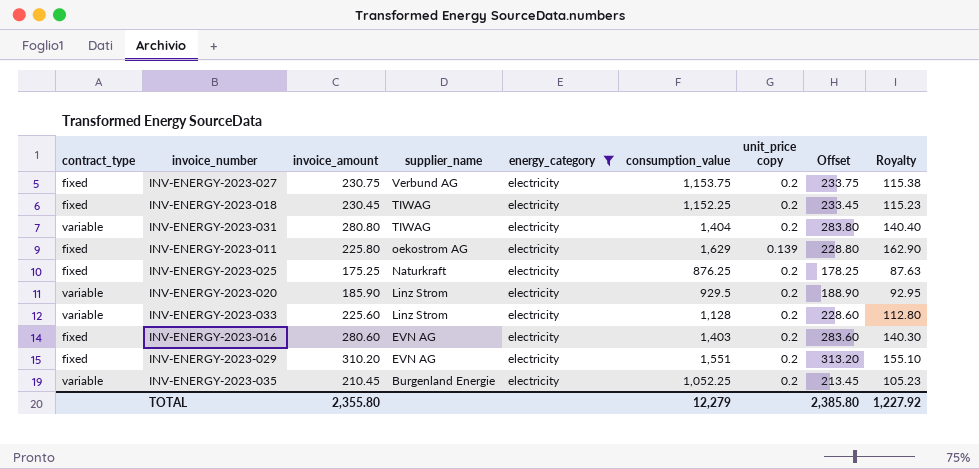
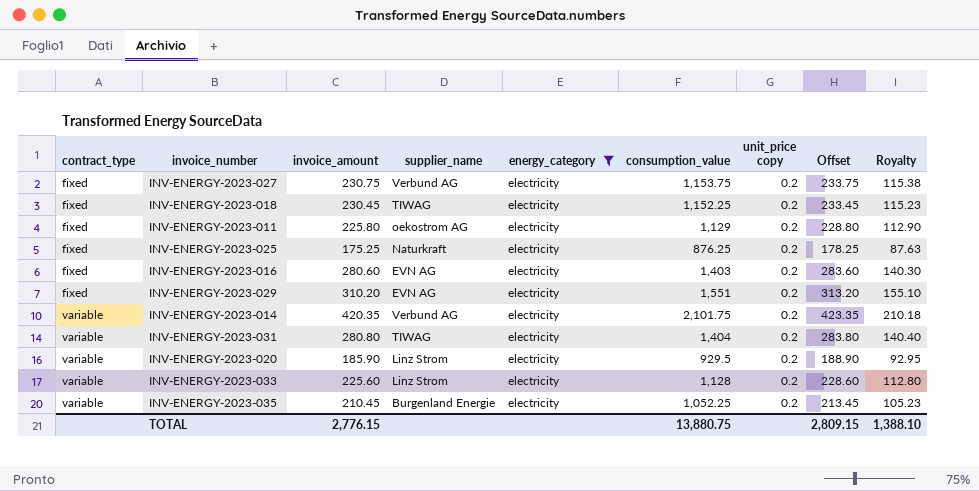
row order: supplier_name descending -> contract_type ascending
INV-ENERGY-2023-011 | consumption_value: 1,629 -> 1,129
INV-ENERGY-2023-011 | unit_price copy: 0.139 -> 0.2
INV-ENERGY-2023-011 | Royalty: 162.90 -> 112.90
row INV-ENERGY-2023-014: none -> variable | 420.35 | Verbund AG | electricity | 2,101.75 | 0.2 | 423.35 | 210.18
TOTAL | invoice_amount: 2,355.80 -> 2,776.15
TOTAL | consumption_value: 12,279 -> 13,880.75
TOTAL | Offset: 2,385.80 -> 2,809.15
TOTAL | Royalty: 1,227.92 -> 1,388.10

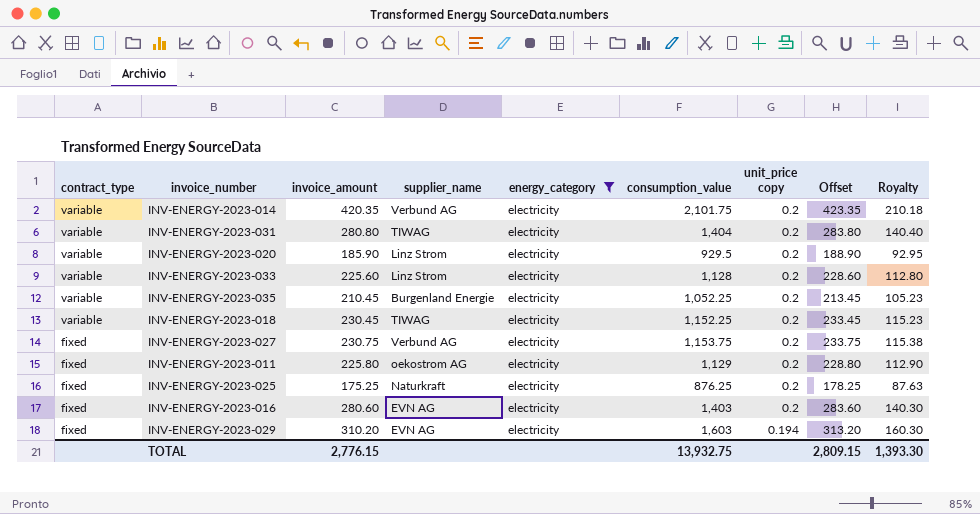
row order: contract_type ascending -> contract_type descending
INV-ENERGY-2023-018 | contract_type: fixed -> variable
INV-ENERGY-2023-029 | consumption_value: 1,551 -> 1,603
INV-ENERGY-2023-029 | unit_price copy: 0.2 -> 0.194
INV-ENERGY-2023-029 | Royalty: 155.10 -> 160.30
TOTAL | consumption_value: 13,880.75 -> 13,932.75
TOTAL | Royalty: 1,388.10 -> 1,393.30

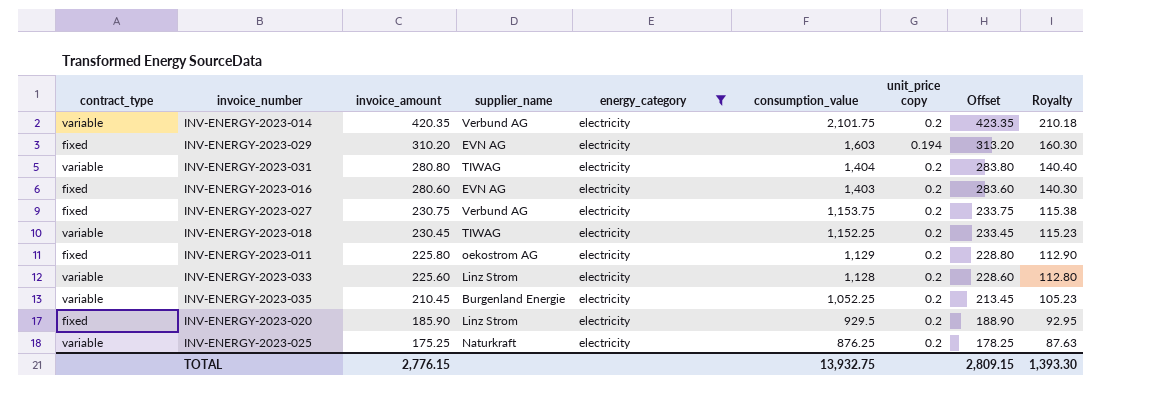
row order: contract_type descending -> invoice_amount descending
INV-ENERGY-2023-020 | contract_type: variable -> fixed
INV-ENERGY-2023-025 | contract_type: fixed -> variable

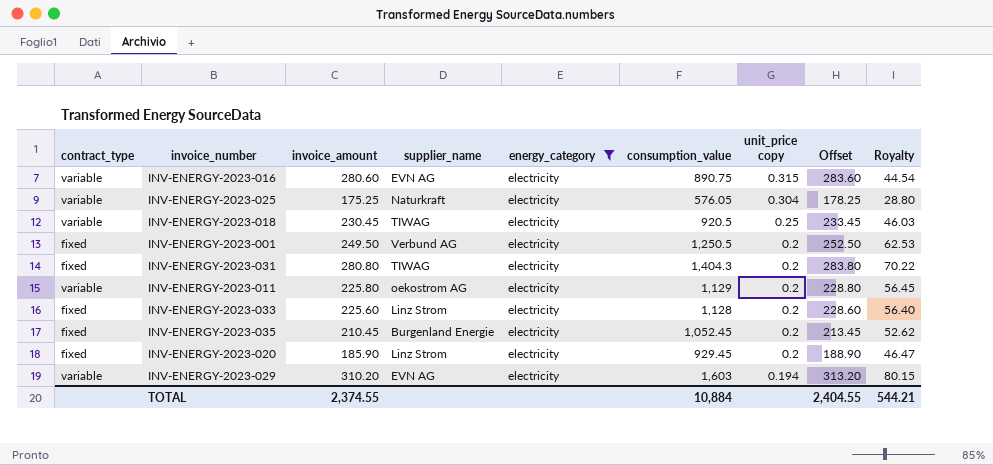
row order: invoice_amount descending -> unit_price copy descending
column Royalty | formula: [consumption_value] * 0.1 -> [consumption_value] * 0.05
row INV-ENERGY-2023-014: variable | 420.35 | Verbund AG | electricity | 2,101.75 | 0.2 | 423.35 | 210.18 -> none
row INV-ENERGY-2023-027: fixed | 230.75 | Verbund AG | electricity | 1,153.75 | 0.2 | 233.75 | 115.38 -> none
INV-ENERGY-2023-016 | contract_type: fixed -> variable
INV-ENERGY-2023-016 | consumption_value: 1,403 -> 890.75
INV-ENERGY-2023-016 | unit_price copy: 0.2 -> 0.315
INV-ENERGY-2023-025 | consumption_value: 876.25 -> 576.05
INV-ENERGY-2023-025 | unit_price copy: 0.2 -> 0.304
INV-ENERGY-2023-018 | consumption_value: 1,152.25 -> 920.5
INV-ENERGY-2023-018 | unit_price copy: 0.2 -> 0.25
row INV-ENERGY-2023-001: none -> fixed | 249.50 | Verbund AG | electricity | 1,250.5 | 0.2 | 252.50 | 62.53
INV-ENERGY-2023-031 | contract_type: variable -> fixed
INV-ENERGY-2023-031 | consumption_value: 1,404 -> 1,404.3
INV-ENERGY-2023-011 | contract_type: fixed -> variable
INV-ENERGY-2023-033 | contract_type: variable -> fixed
INV-ENERGY-2023-035 | contract_type: variable -> fixed
INV-ENERGY-2023-035 | consumption_value: 1,052.25 -> 1,052.45
INV-ENERGY-2023-020 | consumption_value: 929.5 -> 929.45
INV-ENERGY-2023-029 | contract_type: fixed -> variable
TOTAL | invoice_amount: 2,776.15 -> 2,374.55
TOTAL | consumption_value: 13,932.75 -> 10,884
TOTAL | Offset: 2,809.15 -> 2,404.55
TOTAL | Royalty: 1,393.30 -> 544.21

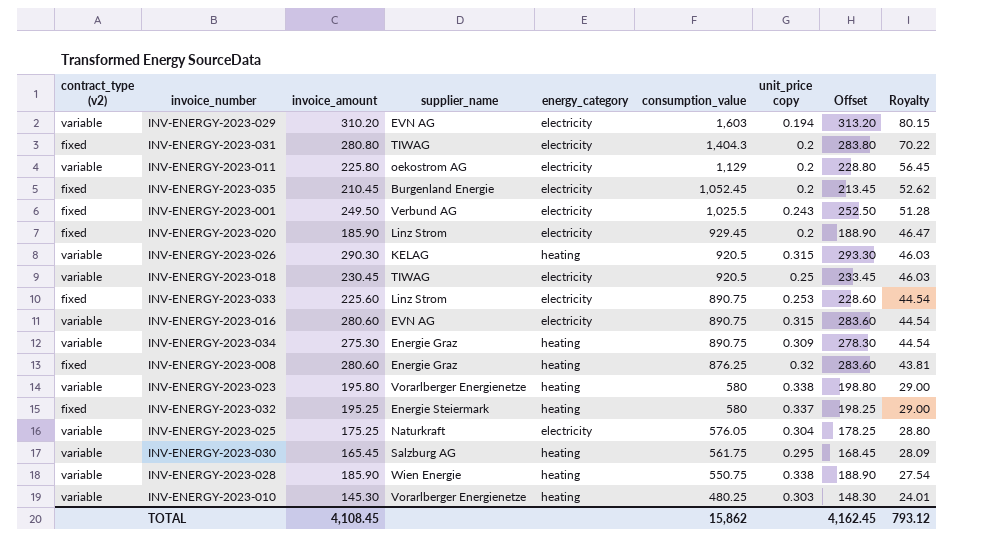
filter: energy_category = electricity -> none
row order: unit_price copy descending -> consumption_value descending
column name: contract_type -> contract_type (v2)
INV-ENERGY-2023-001 | consumption_value: 1,250.5 -> 1,025.5
INV-ENERGY-2023-001 | unit_price copy: 0.2 -> 0.243
INV-ENERGY-2023-001 | Royalty: 62.53 -> 51.28
INV-ENERGY-2023-033 | consumption_value: 1,128 -> 890.75
INV-ENERGY-2023-033 | unit_price copy: 0.2 -> 0.253
INV-ENERGY-2023-033 | Royalty: 56.40 -> 44.54
TOTAL | invoice_amount: 2,374.55 -> 4,108.45
TOTAL | consumption_value: 10,884 -> 15,862
TOTAL | Offset: 2,404.55 -> 4,162.45
TOTAL | Royalty: 544.21 -> 793.12

